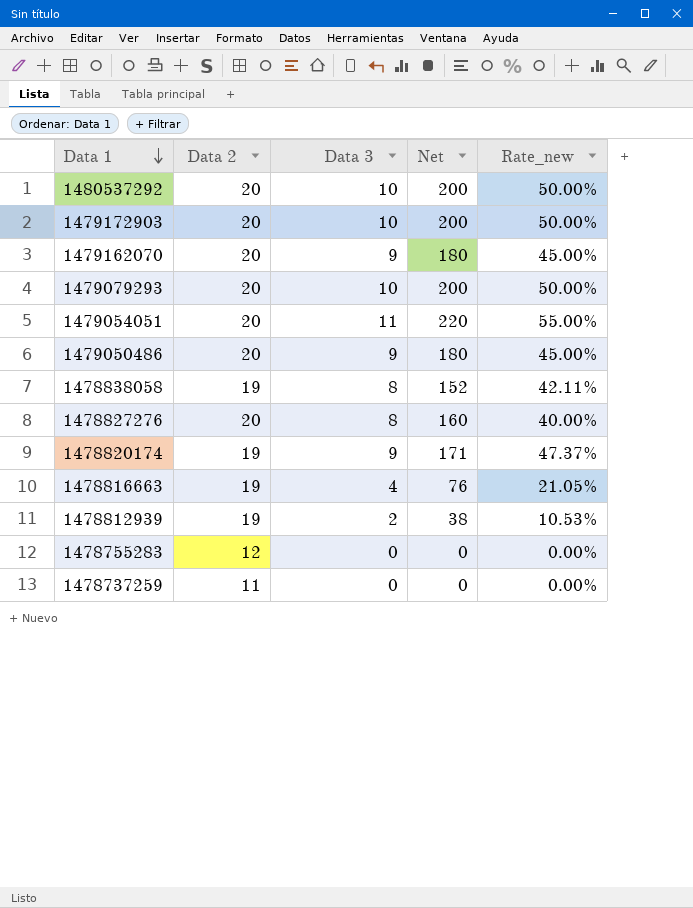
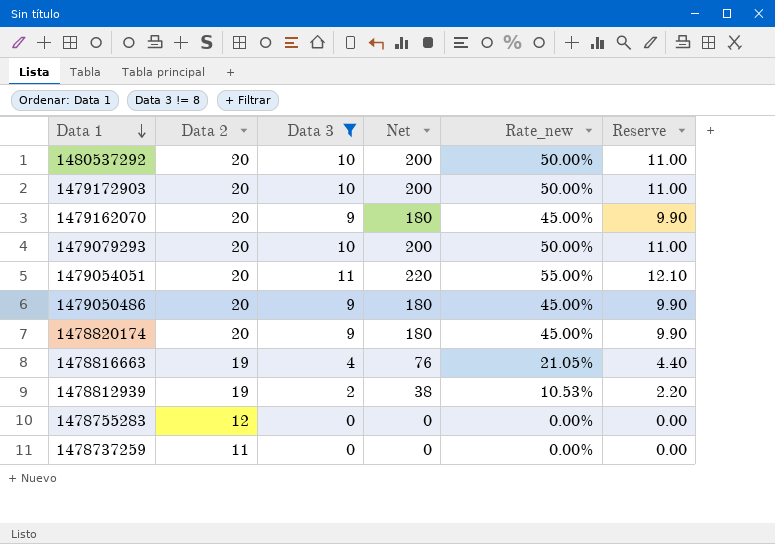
filter: none -> Data 3 != 8
column Reserve | formula: none -> [Data 3] * 1.1
1478820174 | Data 2: 19 -> 20
1478820174 | Net: 171 -> 180
1478820174 | Rate_new: 47.37% -> 45.00%

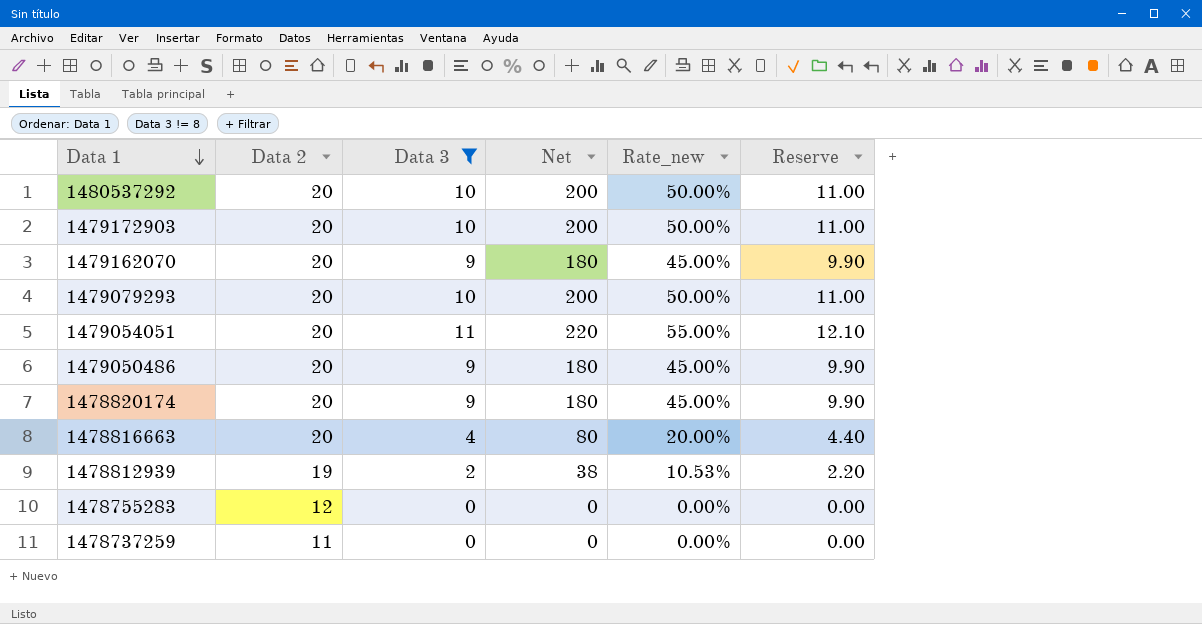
1478816663 | Data 2: 19 -> 20
1478816663 | Net: 76 -> 80
1478816663 | Rate_new: 21.05% -> 20.00%

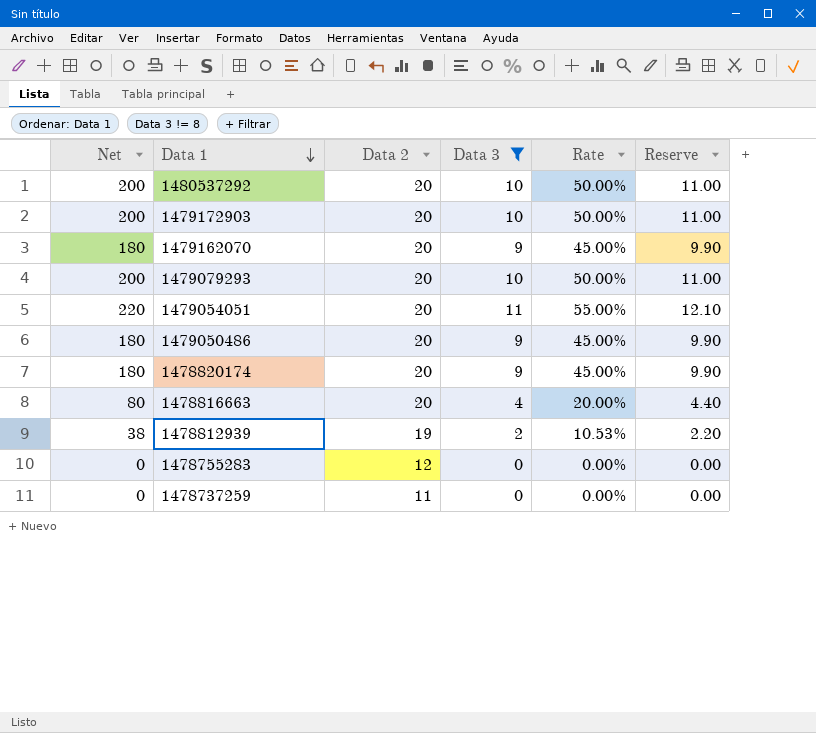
column Net | position: 4 -> 1
column name: Rate_new -> Rate

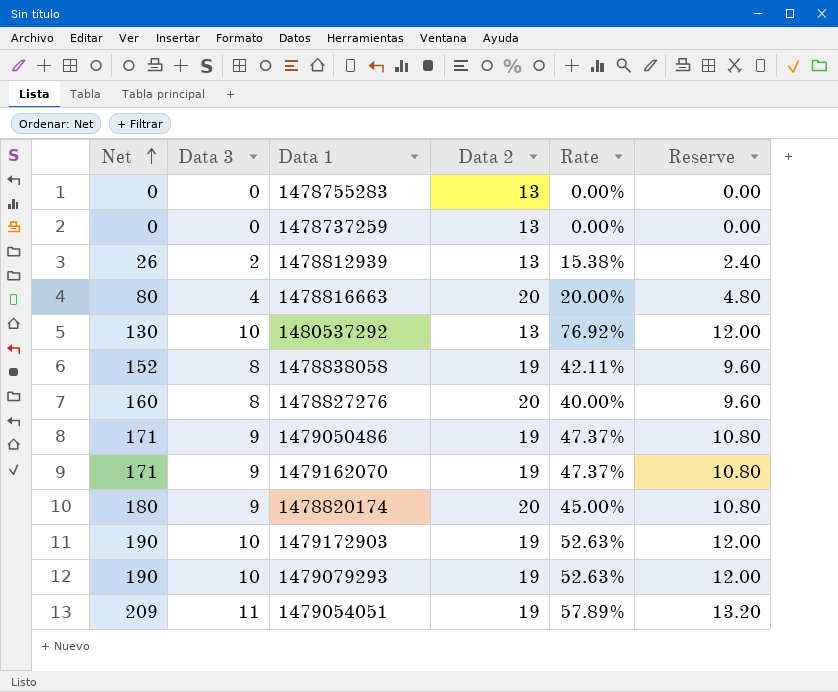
filter: Data 3 != 8 -> none
row order: Data 1 descending -> Net ascending
column Data 3 | position: 4 -> 2
column Reserve | formula: [Data 3] * 1.1 -> [Data 3] * 1.2
1478755283 | Data 2: 12 -> 13
1478737259 | Data 2: 11 -> 13
1478812939 | Net: 38 -> 26
1478812939 | Data 2: 19 -> 13
1478812939 | Rate: 10.53% -> 15.38%
1480537292 | Net: 200 -> 130
1480537292 | Data 2: 20 -> 13
1480537292 | Rate: 50.00% -> 76.92%
1479050486 | Net: 180 -> 171
1479050486 | Data 2: 20 -> 19
1479050486 | Rate: 45.00% -> 47.37%
1479162070 | Net: 180 -> 171
1479162070 | Data 2: 20 -> 19
1479162070 | Rate: 45.00% -> 47.37%
1479172903 | Net: 200 -> 190
1479172903 | Data 2: 20 -> 19
1479172903 | Rate: 50.00% -> 52.63%
1479079293 | Net: 200 -> 190
1479079293 | Data 2: 20 -> 19
1479079293 | Rate: 50.00% -> 52.63%
1479054051 | Net: 220 -> 209
1479054051 | Data 2: 20 -> 19
1479054051 | Rate: 55.00% -> 57.89%

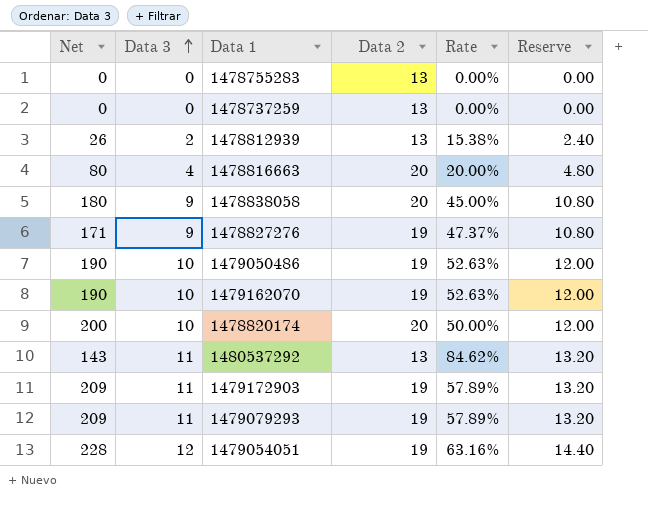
row order: Net ascending -> Data 3 ascending
1478838058 | Net: 152 -> 180
1478838058 | Data 3: 8 -> 9
1478838058 | Data 2: 19 -> 20
1478838058 | Rate: 42.11% -> 45.00%
1478838058 | Reserve: 9.60 -> 10.80
1478827276 | Net: 160 -> 171
1478827276 | Data 3: 8 -> 9
1478827276 | Data 2: 20 -> 19
1478827276 | Rate: 40.00% -> 47.37%
1478827276 | Reserve: 9.60 -> 10.80
1479050486 | Net: 171 -> 190
1479050486 | Data 3: 9 -> 10
1479050486 | Rate: 47.37% -> 52.63%
1479050486 | Reserve: 10.80 -> 12.00
1479162070 | Net: 171 -> 190
1479162070 | Data 3: 9 -> 10
1479162070 | Rate: 47.37% -> 52.63%
1479162070 | Reserve: 10.80 -> 12.00
1478820174 | Net: 180 -> 200
1478820174 | Data 3: 9 -> 10
1478820174 | Rate: 45.00% -> 50.00%
1478820174 | Reserve: 10.80 -> 12.00
1480537292 | Net: 130 -> 143
1480537292 | Data 3: 10 -> 11
1480537292 | Rate: 76.92% -> 84.62%
1480537292 | Reserve: 12.00 -> 13.20
1479172903 | Net: 190 -> 209
1479172903 | Data 3: 10 -> 11
1479172903 | Rate: 52.63% -> 57.89%
1479172903 | Reserve: 12.00 -> 13.20
1479079293 | Net: 190 -> 209
1479079293 | Data 3: 10 -> 11
1479079293 | Rate: 52.63% -> 57.89%
1479079293 | Reserve: 12.00 -> 13.20
1479054051 | Net: 209 -> 228
1479054051 | Data 3: 11 -> 12
1479054051 | Rate: 57.89% -> 63.16%
1479054051 | Reserve: 13.20 -> 14.40

